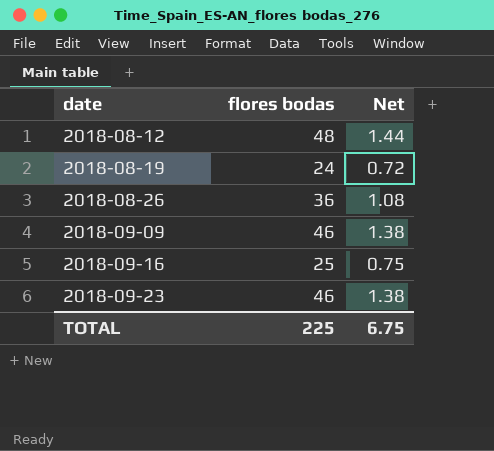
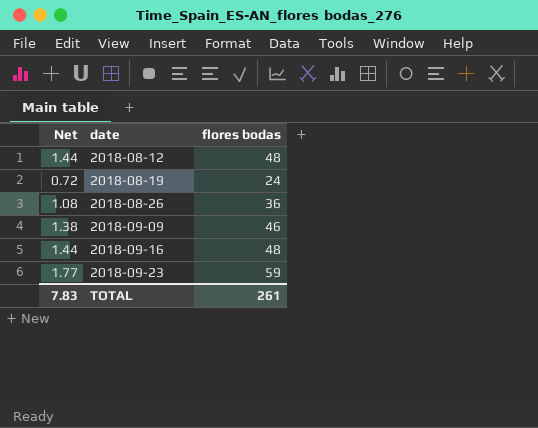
column Net | position: 3 -> 1
2018-09-16 | Net: 0.75 -> 1.44
2018-09-16 | flores bodas: 25 -> 48
2018-09-23 | Net: 1.38 -> 1.77
2018-09-23 | flores bodas: 46 -> 59
TOTAL | Net: 6.75 -> 7.83
TOTAL | flores bodas: 225 -> 261

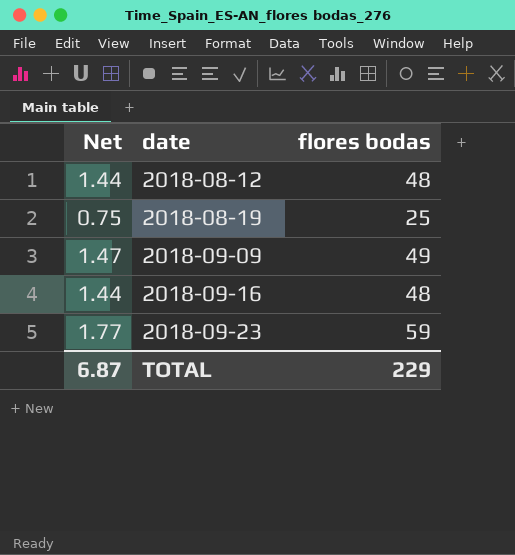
row 2018-08-26: 1.08 | 36 -> none
2018-08-19 | Net: 0.72 -> 0.75
2018-08-19 | flores bodas: 24 -> 25
2018-09-09 | Net: 1.38 -> 1.47
2018-09-09 | flores bodas: 46 -> 49
TOTAL | Net: 7.83 -> 6.87
TOTAL | flores bodas: 261 -> 229

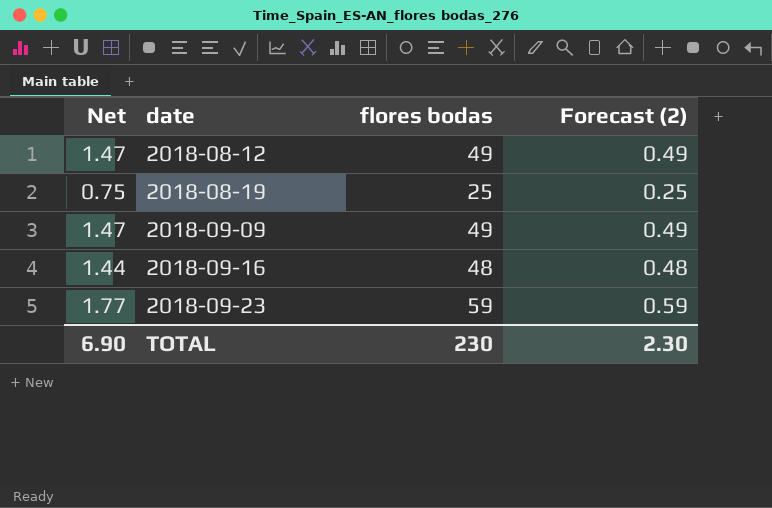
column Forecast (2) | formula: none -> [flores bodas] * 0.01
2018-08-12 | Net: 1.44 -> 1.47
2018-08-12 | flores bodas: 48 -> 49
TOTAL | Net: 6.87 -> 6.90
TOTAL | flores bodas: 229 -> 230

